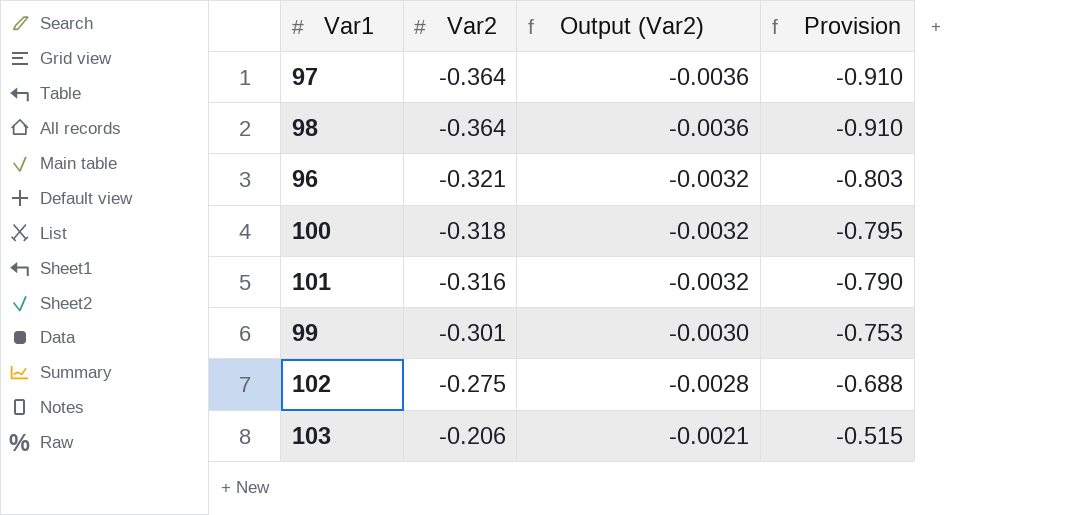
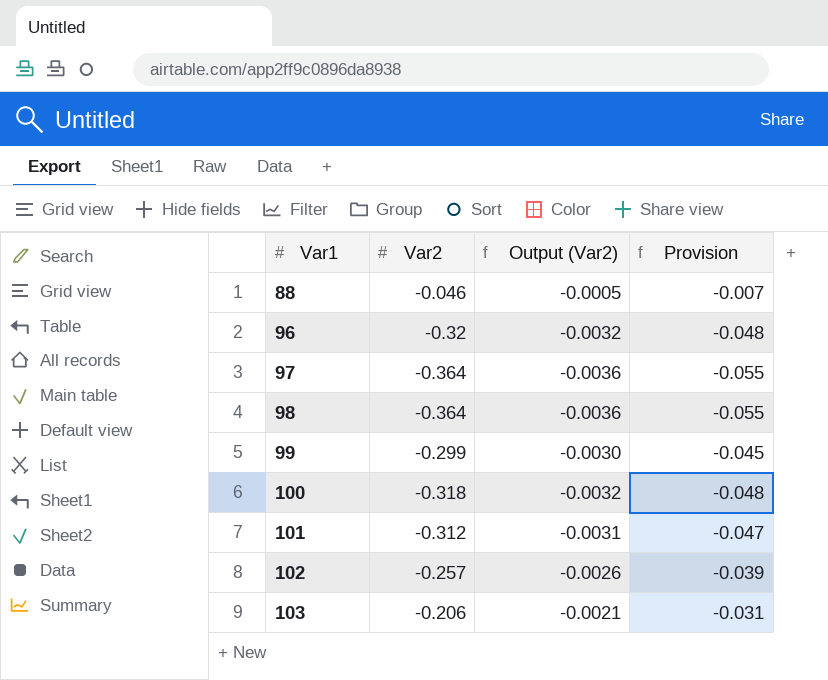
row order: Var2 ascending -> Var1 ascending
column Provision | formula: [Var2] * 2.5 -> [Var2] * 0.15
row 88: none -> -0.046 | -0.0005 | -0.007
96 | Var2: -0.321 -> -0.32
99 | Var2: -0.301 -> -0.299
101 | Var2: -0.316 -> -0.312
101 | Output (Var2): -0.0032 -> -0.0031
102 | Var2: -0.275 -> -0.257
102 | Output (Var2): -0.0028 -> -0.0026

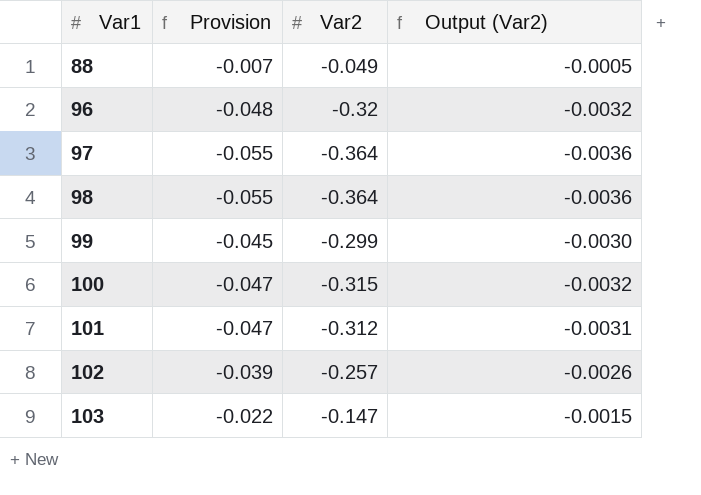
column Provision | position: 4 -> 2
88 | Var2: -0.046 -> -0.049
100 | Provision: -0.048 -> -0.047
100 | Var2: -0.318 -> -0.315
103 | Provision: -0.031 -> -0.022
103 | Var2: -0.206 -> -0.147
103 | Output (Var2): -0.0021 -> -0.0015

